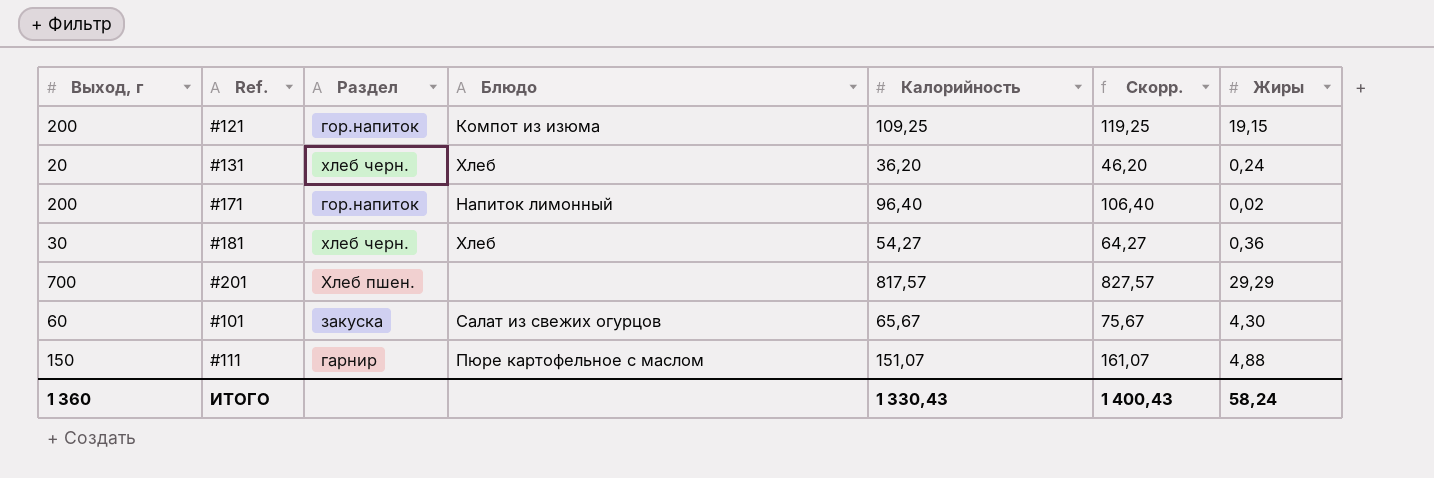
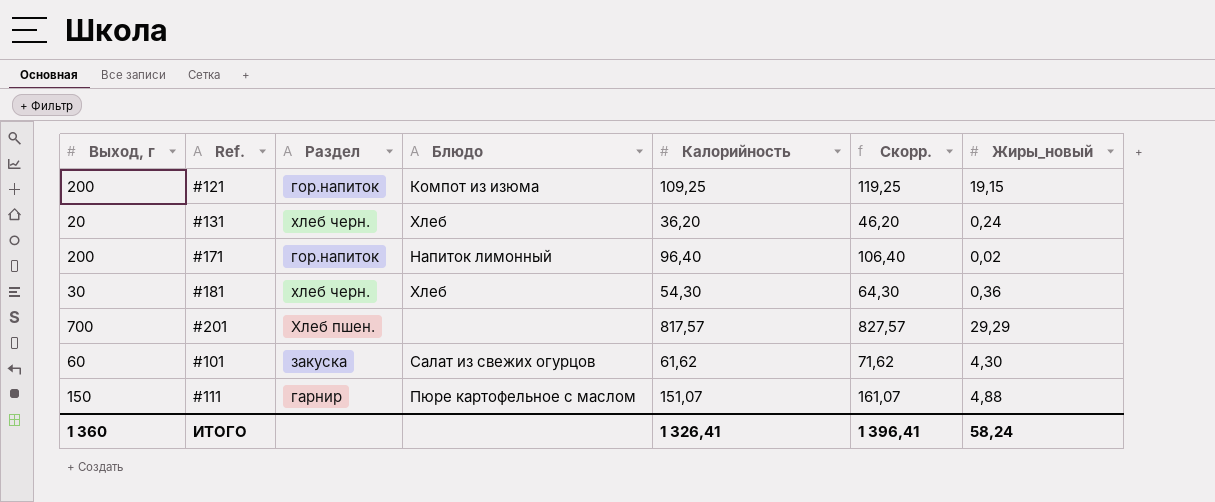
column name: Жиры -> Жиры_новый
#181 | Калорийность: 54,27 -> 54,30
#181 | Скорр.: 64,27 -> 64,30
#101 | Калорийность: 65,67 -> 61,62
#101 | Скорр.: 75,67 -> 71,62
ИТОГО | Калорийность: 1 330,43 -> 1 326,41
ИТОГО | Скорр.: 1 400,43 -> 1 396,41

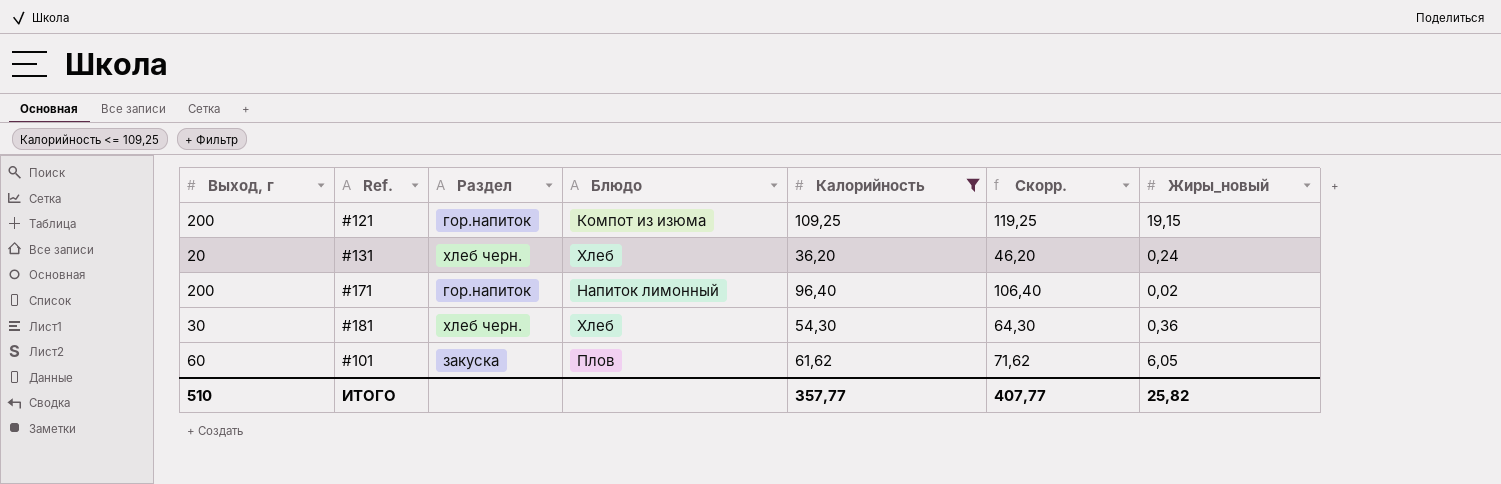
filter: none -> Калорийность <= 109,25
#101 | Блюдо: Салат из свежих огурцов -> Плов
#101 | Жиры_новый: 4,30 -> 6,05
ИТОГО | Выход, г: 1 360 -> 510
ИТОГО | Калорийность: 1 326,41 -> 357,77
ИТОГО | Скорр.: 1 396,41 -> 407,77
ИТОГО | Жиры_новый: 58,24 -> 25,82

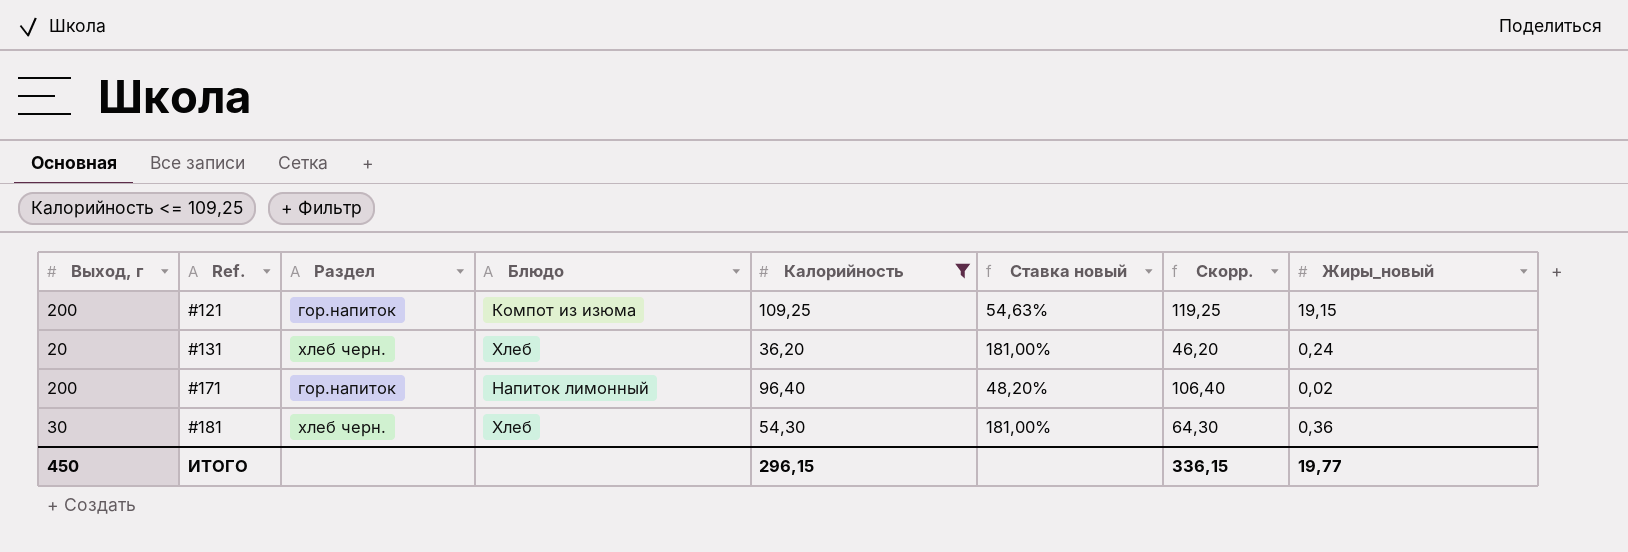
column Ставка новый | formula: none -> [Калорийность] / [Выход, г]
row #101: 60 | закуска | Плов | 61,62 | 71,62 | 6,05 -> none
ИТОГО | Выход, г: 510 -> 450
ИТОГО | Калорийность: 357,77 -> 296,15
ИТОГО | Скорр.: 407,77 -> 336,15
ИТОГО | Жиры_новый: 25,82 -> 19,77

